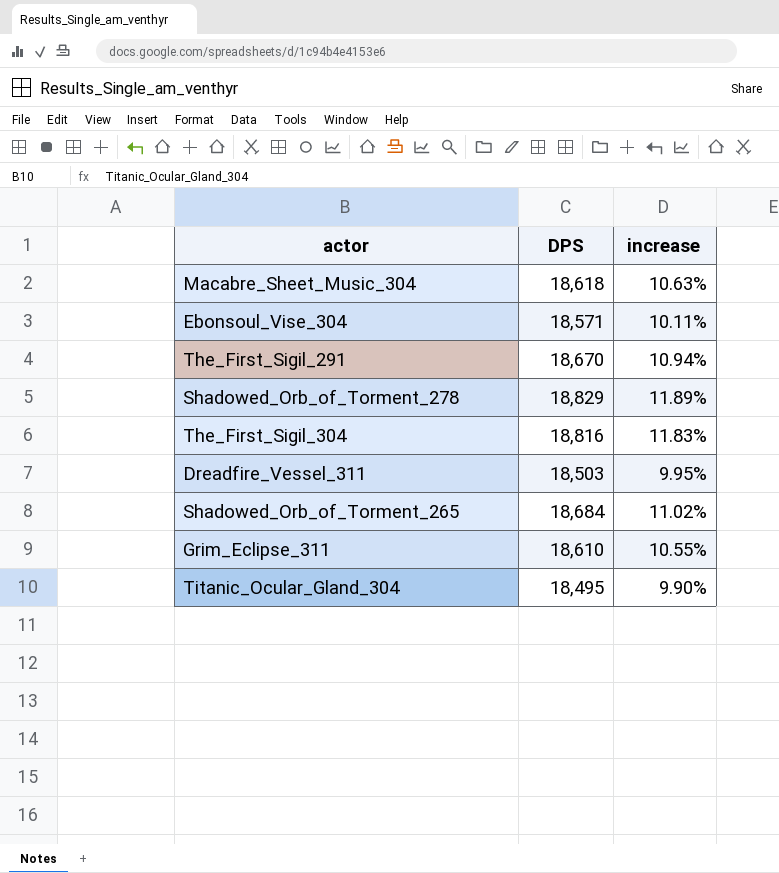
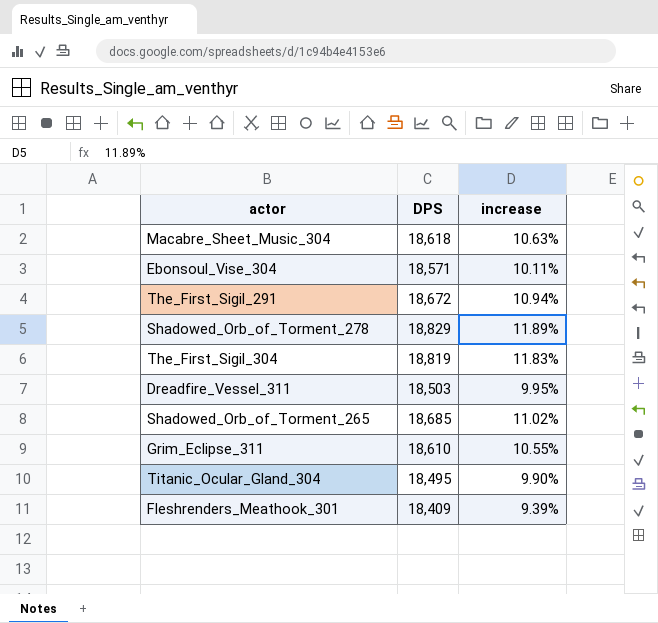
The_First_Sigil_291 | DPS: 18,670 -> 18,672
The_First_Sigil_304 | DPS: 18,816 -> 18,819
Shadowed_Orb_of_Torment_265 | DPS: 18,684 -> 18,685
row Fleshrenders_Meathook_301: none -> 18,409 | 9.39%

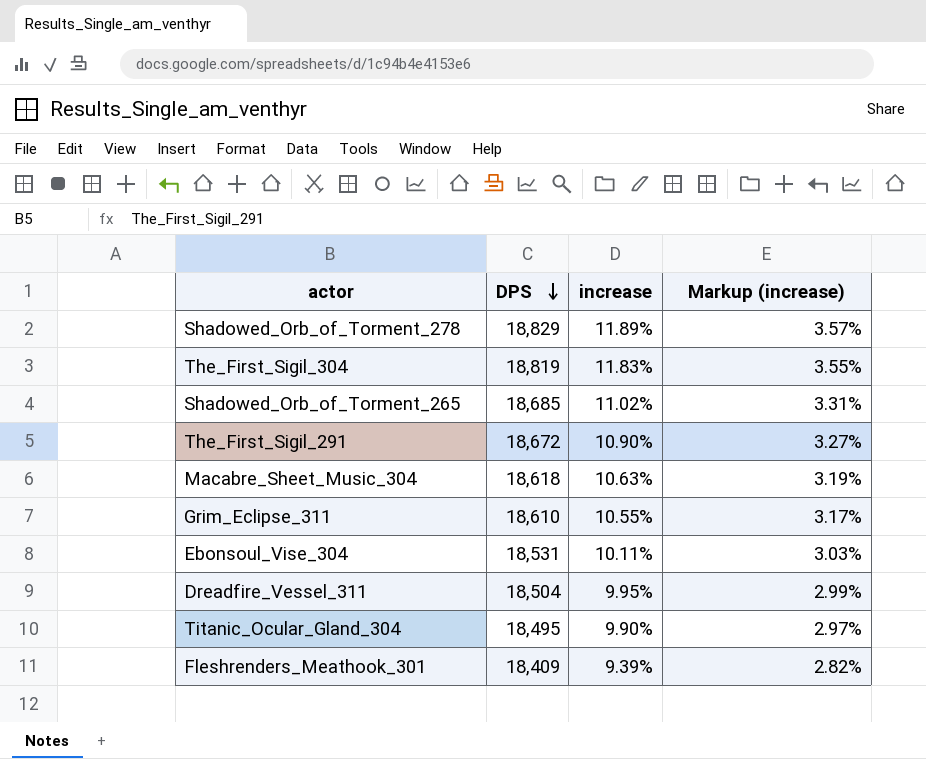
row order: none -> DPS descending
column Markup (increase) | formula: none -> [increase] * 0.3
The_First_Sigil_291 | increase: 10.94% -> 10.90%
Ebonsoul_Vise_304 | DPS: 18,571 -> 18,531
Dreadfire_Vessel_311 | DPS: 18,503 -> 18,504

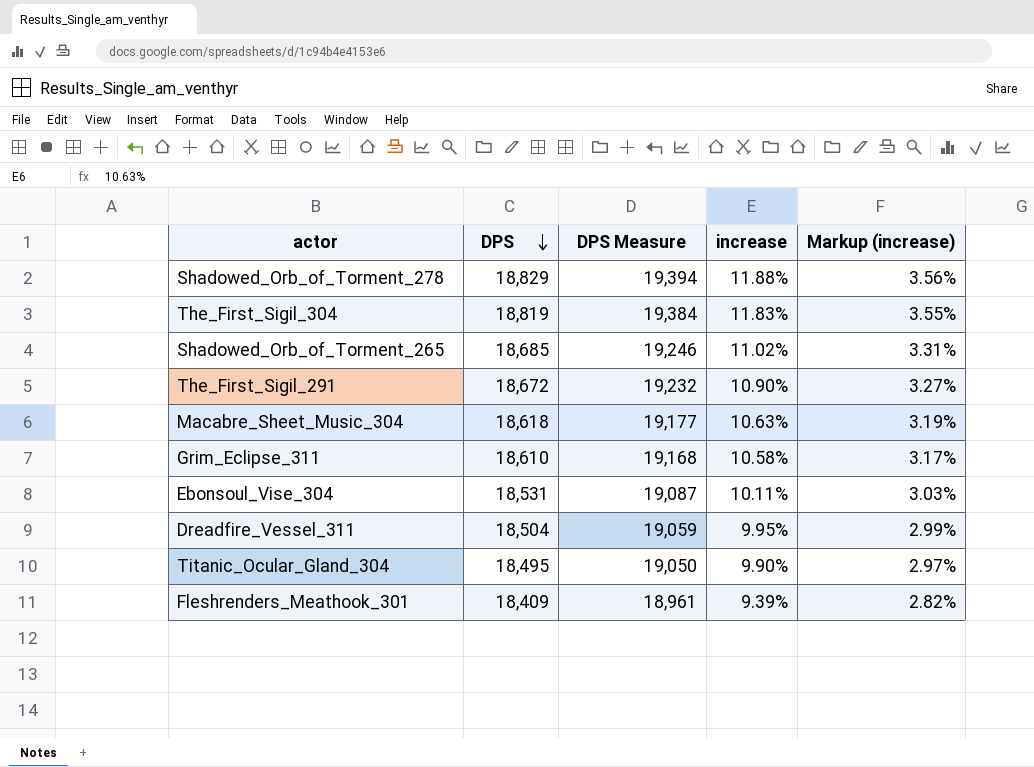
column DPS Measure | formula: none -> [DPS] * 1.03
Shadowed_Orb_of_Torment_278 | increase: 11.89% -> 11.88%
Shadowed_Orb_of_Torment_278 | Markup (increase): 3.57% -> 3.56%
Grim_Eclipse_311 | increase: 10.55% -> 10.58%

